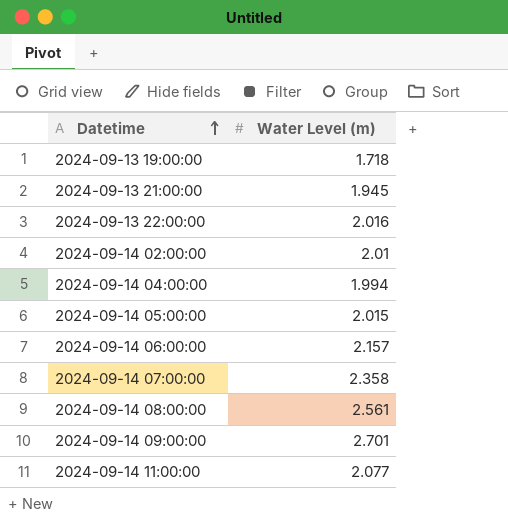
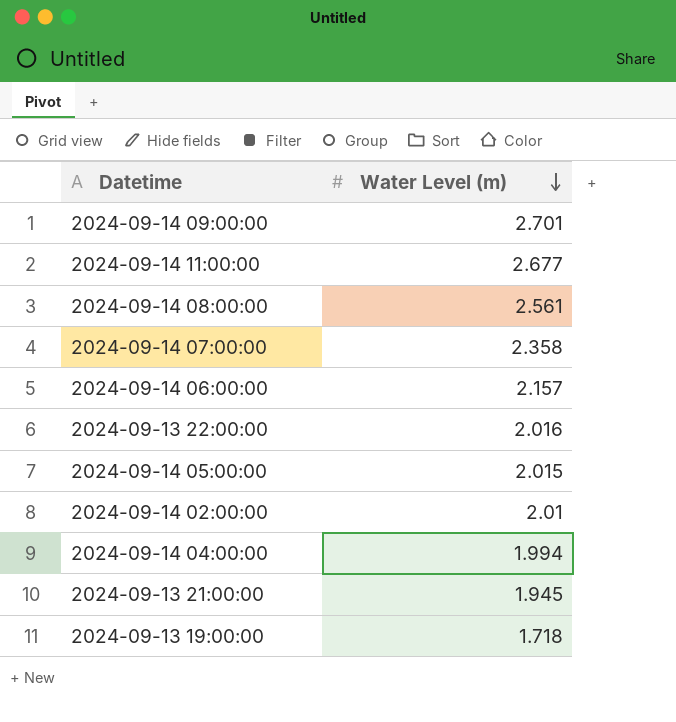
row order: Datetime ascending -> Water Level (m) descending
2024-09-14 11:00:00 | Water Level (m): 2.077 -> 2.677

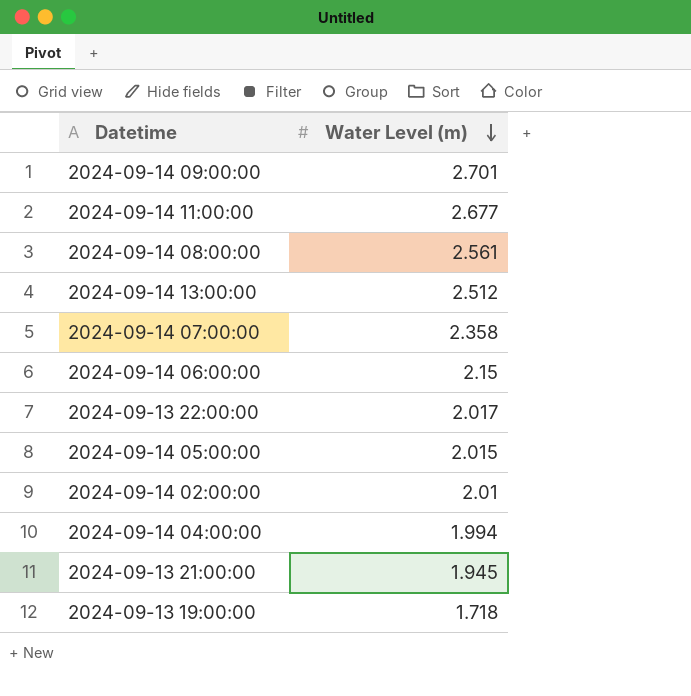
row 2024-09-14 13:00:00: none -> 2.512
2024-09-14 06:00:00 | Water Level (m): 2.157 -> 2.15
2024-09-13 22:00:00 | Water Level (m): 2.016 -> 2.017

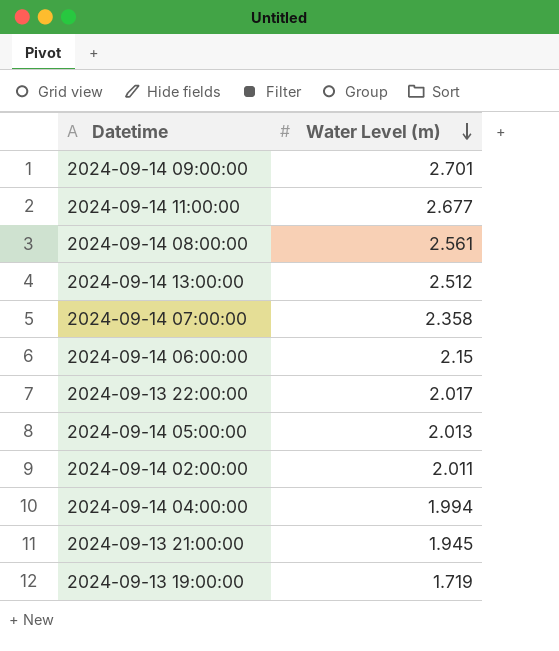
2024-09-14 05:00:00 | Water Level (m): 2.015 -> 2.013
2024-09-14 02:00:00 | Water Level (m): 2.01 -> 2.011
2024-09-13 19:00:00 | Water Level (m): 1.718 -> 1.719

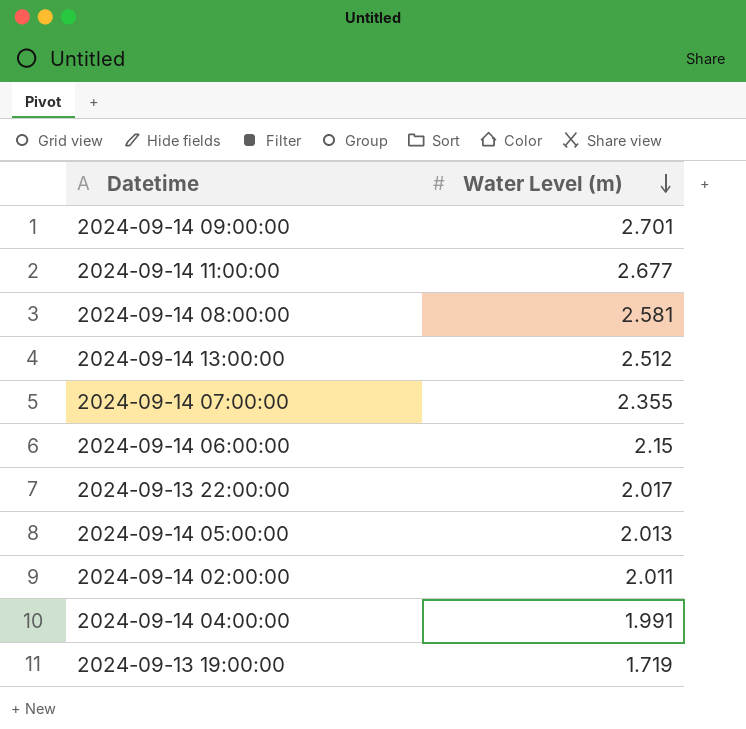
row 2024-09-13 21:00:00: 1.945 -> none
2024-09-14 08:00:00 | Water Level (m): 2.561 -> 2.581
2024-09-14 07:00:00 | Water Level (m): 2.358 -> 2.355
2024-09-14 04:00:00 | Water Level (m): 1.994 -> 1.991

